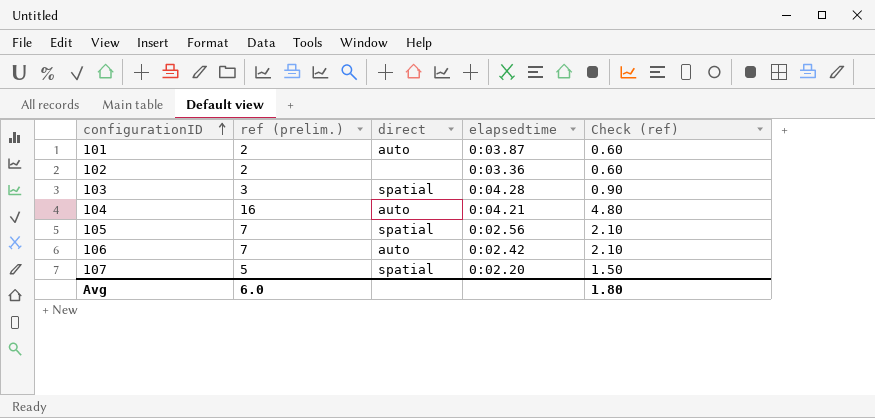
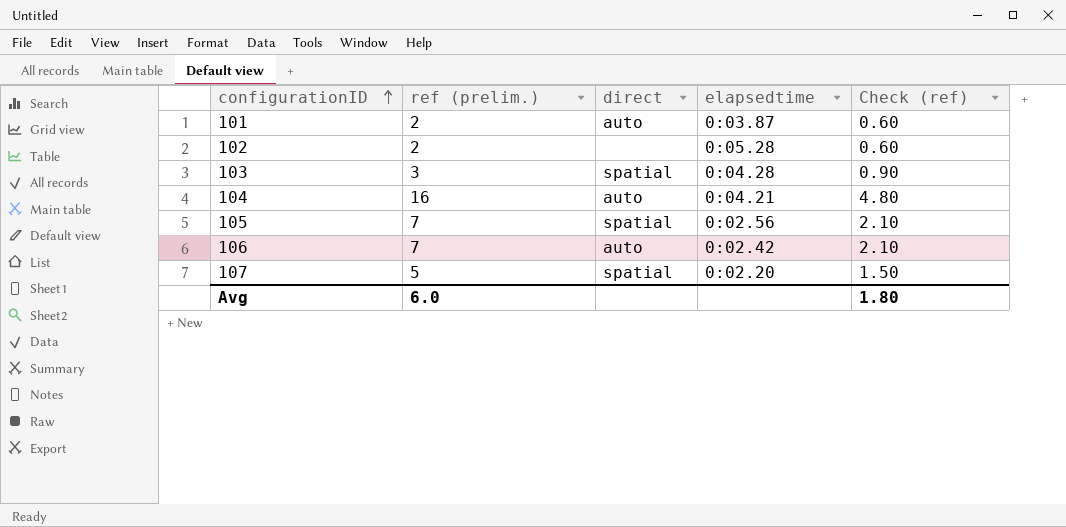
102 | elapsedtime: 0:03.36 -> 0:05.28

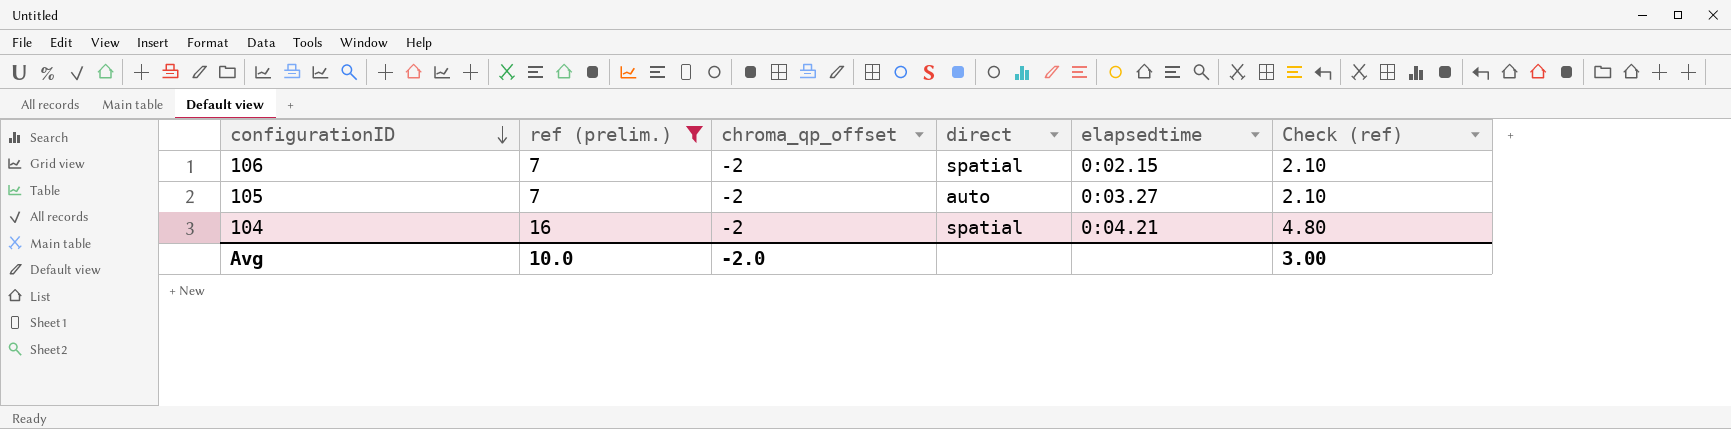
filter: none -> ref (prelim.) >= 7
row order: configurationID ascending -> configurationID descending
column chroma_qp_offset | position: none -> 3
106 | direct: auto -> spatial
106 | elapsedtime: 0:02.42 -> 0:02.15
105 | direct: spatial -> auto
105 | elapsedtime: 0:02.56 -> 0:03.27
104 | direct: auto -> spatial
Avg | ref (prelim.): 6.0 -> 10.0
Avg | Check (ref): 1.80 -> 3.00

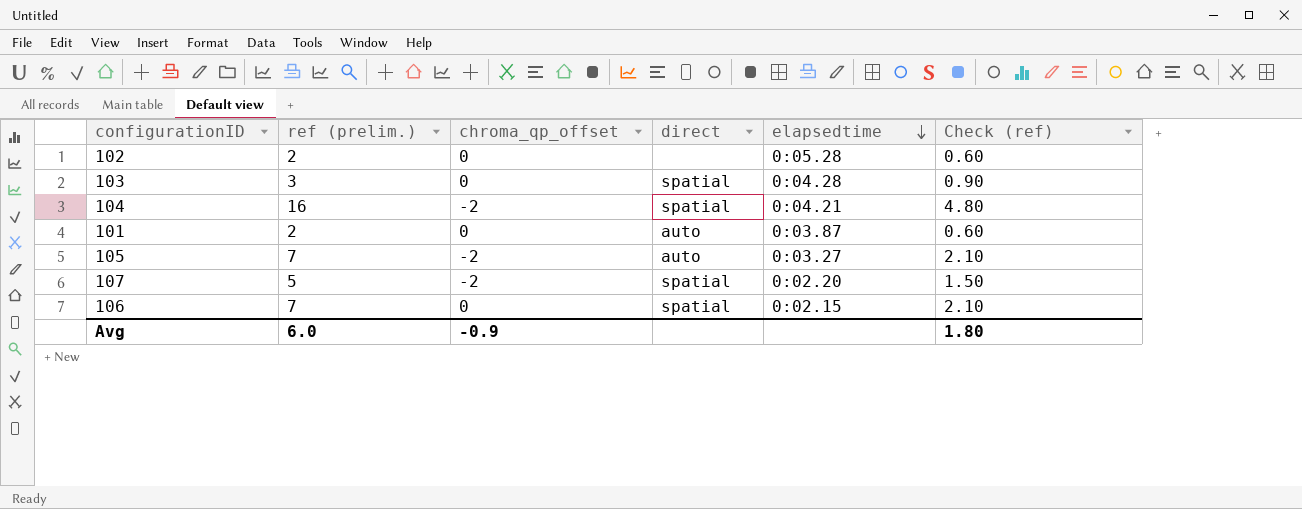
filter: ref (prelim.) >= 7 -> none
row order: configurationID descending -> elapsedtime descending
106 | chroma_qp_offset: -2 -> 0
Avg | ref (prelim.): 10.0 -> 6.0
Avg | chroma_qp_offset: -2.0 -> -0.9
Avg | Check (ref): 3.00 -> 1.80

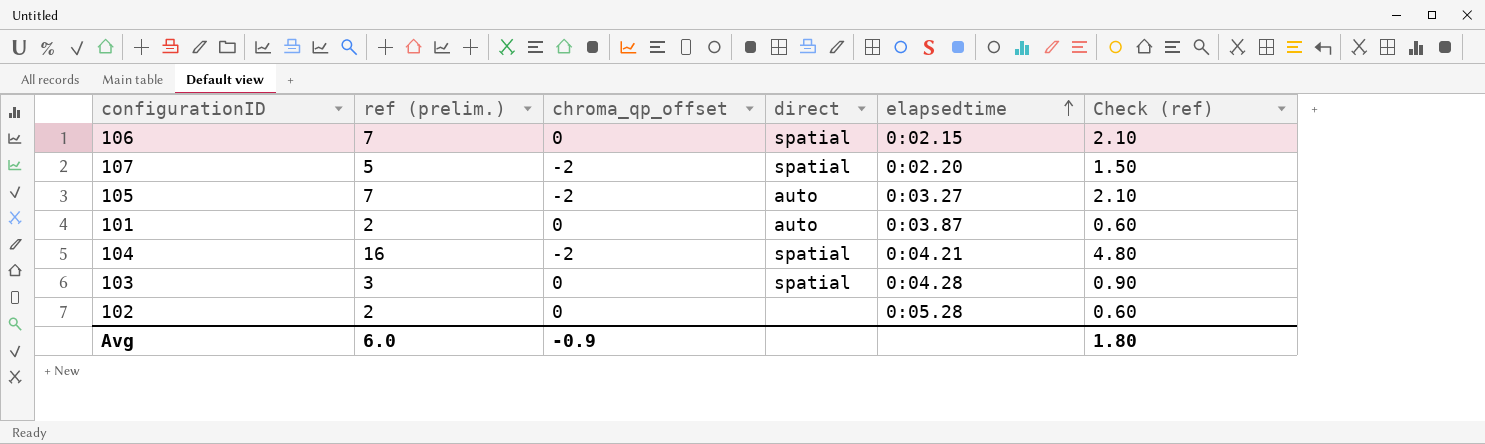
row order: elapsedtime descending -> elapsedtime ascending

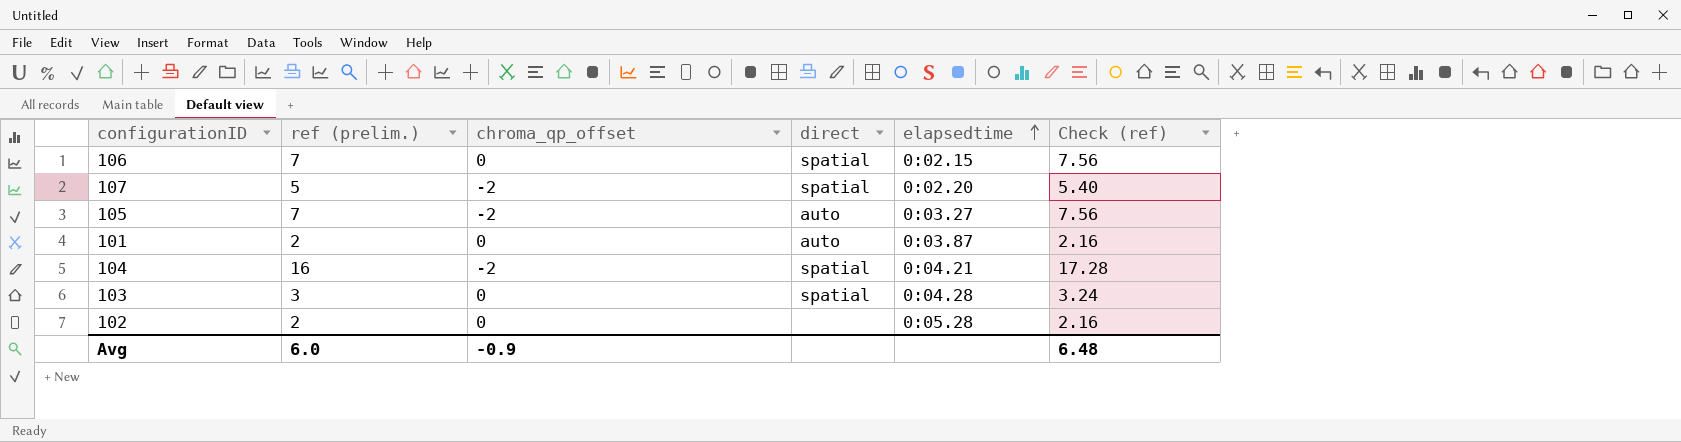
column Check (ref) | formula: [ref (prelim.)] * 0.3 -> [ref (prelim.)] * 1.08
Avg | Check (ref): 1.80 -> 6.48

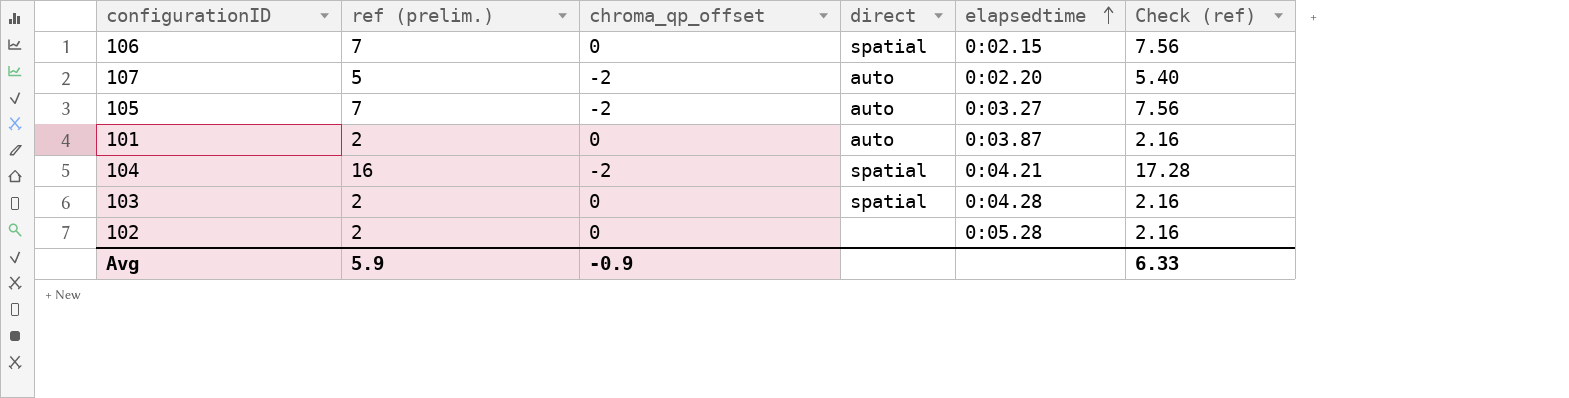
107 | direct: spatial -> auto
103 | ref (prelim.): 3 -> 2
103 | Check (ref): 3.24 -> 2.16
Avg | ref (prelim.): 6.0 -> 5.9
Avg | Check (ref): 6.48 -> 6.33

